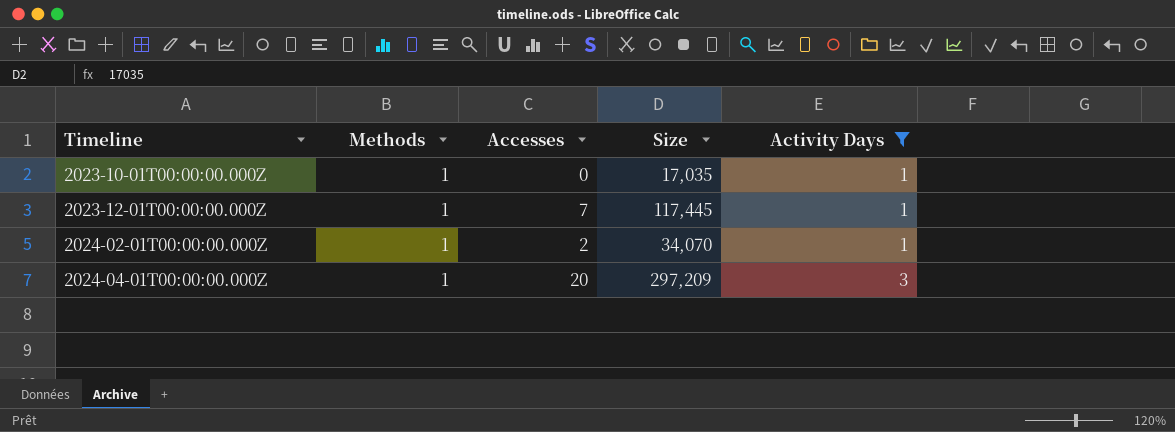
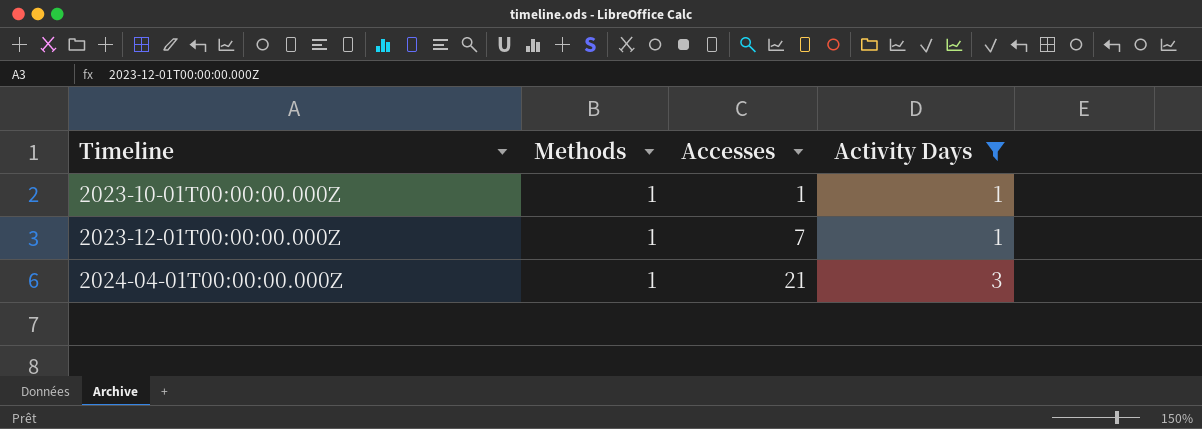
column Size | position: 4 -> none
row 2024-02-01T00:00:00.000Z: 1 | 2 | 34,070 | 1 -> none
2023-10-01T00:00:00.000Z | Accesses: 0 -> 1
2024-04-01T00:00:00.000Z | Accesses: 20 -> 21

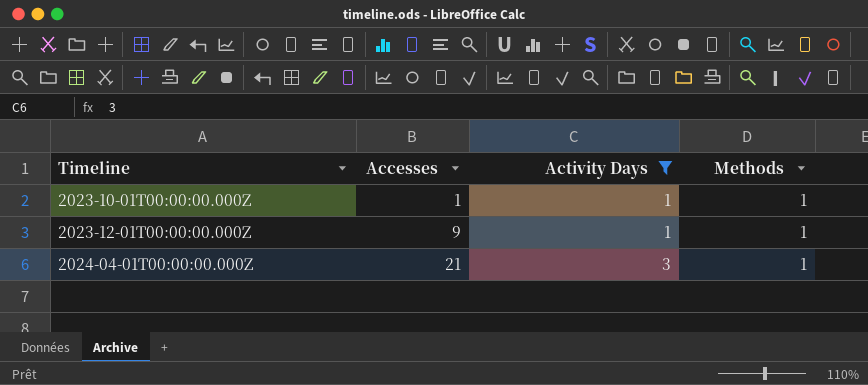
column Methods | position: 2 -> 4
2023-12-01T00:00:00.000Z | Accesses: 7 -> 9

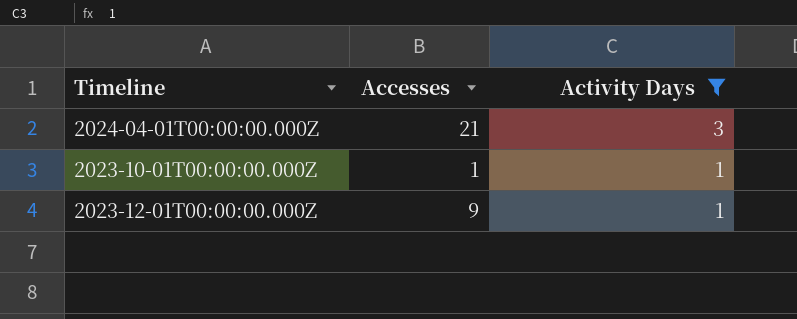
row order: Timeline ascending -> Activity Days descending
column Methods | position: 4 -> none

